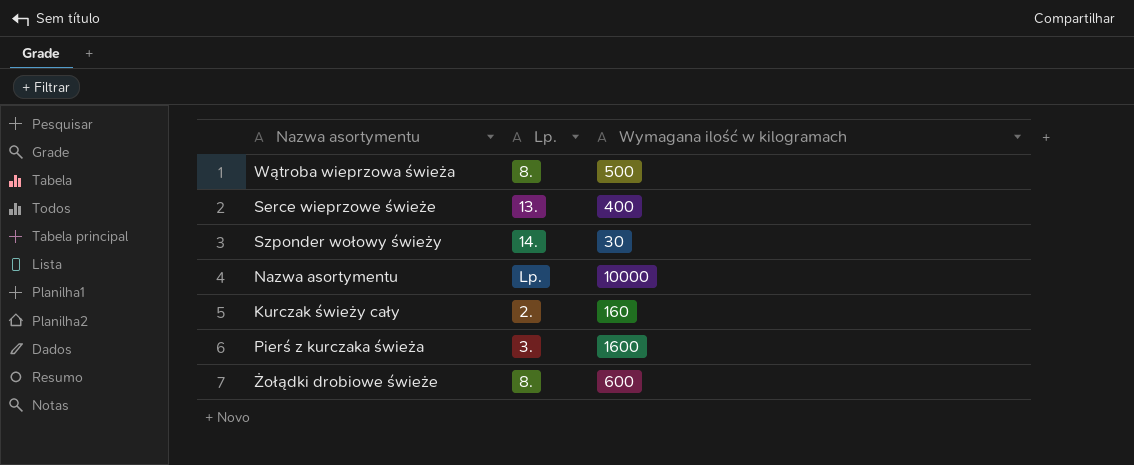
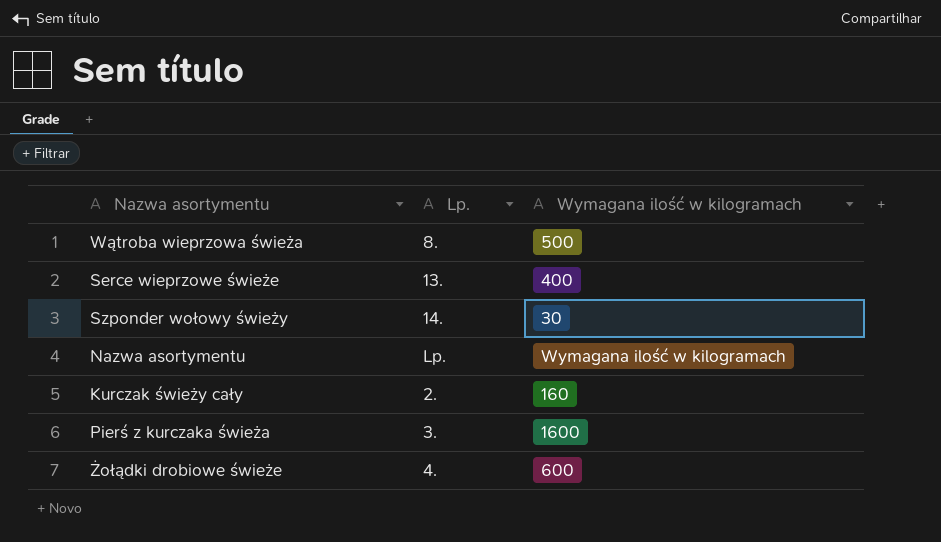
Nazwa asortymentu | Wymagana ilość w kilogramach: 10000 -> Wymagana ilość w kilogramach
Żołądki drobiowe świeże | Lp.: 8. -> 4.

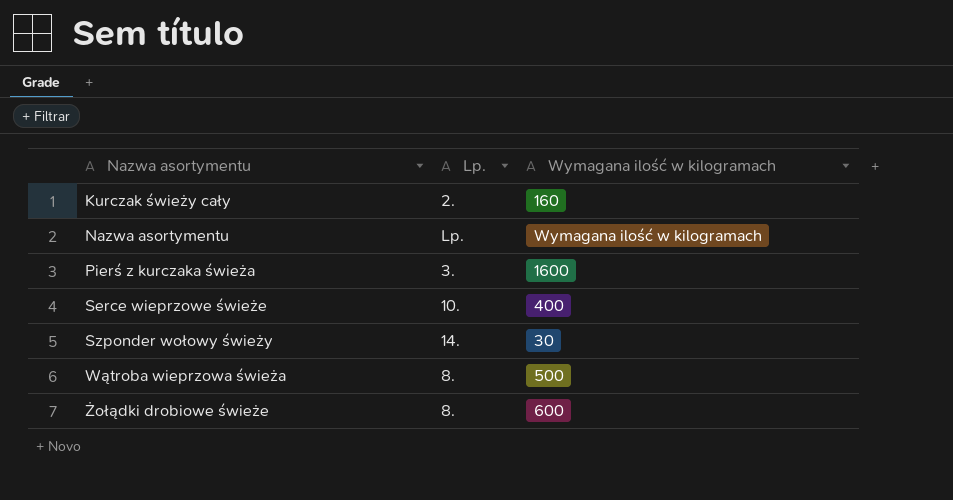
row order: none -> Nazwa asortymentu ascending
Serce wieprzowe świeże | Lp.: 13. -> 10.
Żołądki drobiowe świeże | Lp.: 4. -> 8.

